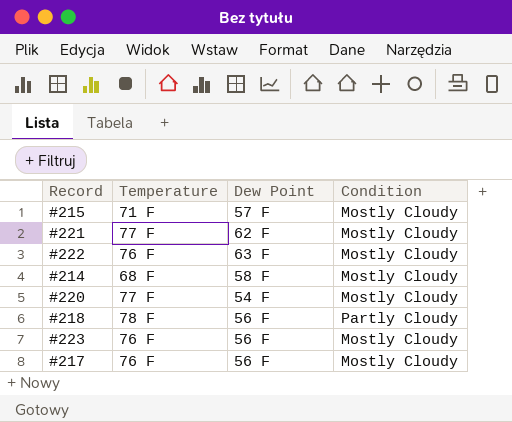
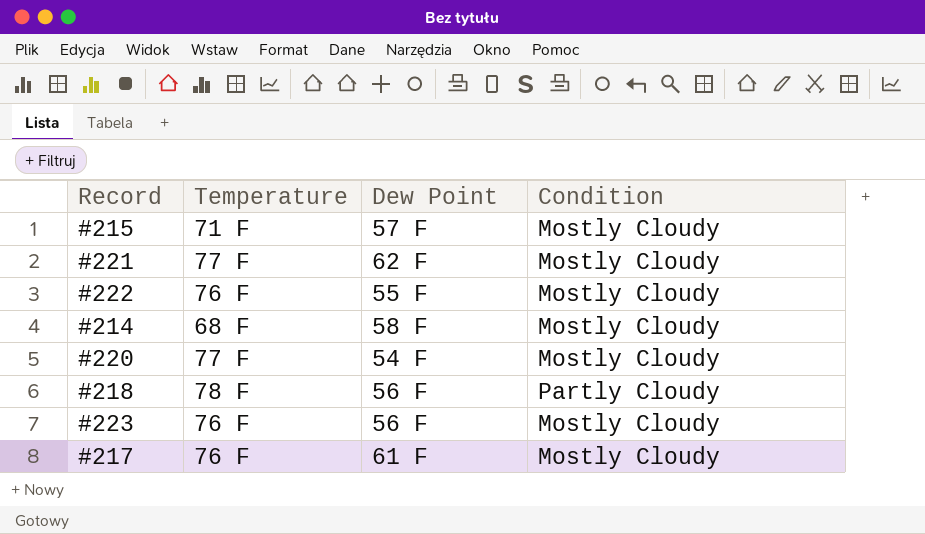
#222 | Dew Point: 63 F -> 55 F
#217 | Dew Point: 56 F -> 61 F

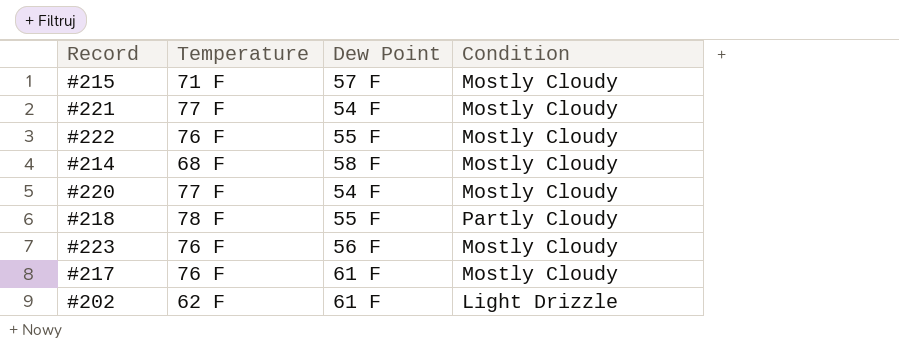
#221 | Dew Point: 62 F -> 54 F
#218 | Dew Point: 56 F -> 55 F
row #202: none -> 62 F | 61 F | Light Drizzle

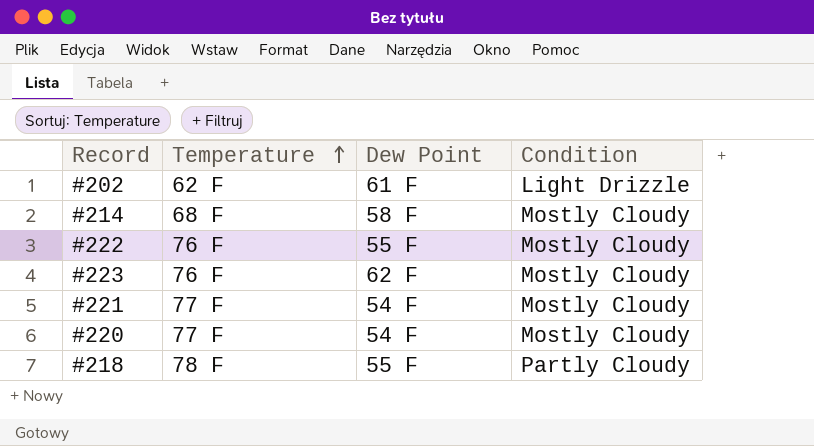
row order: none -> Temperature ascending
row #215: 71 F | 57 F | Mostly Cloudy -> none
row #217: 76 F | 61 F | Mostly Cloudy -> none
#223 | Dew Point: 56 F -> 62 F

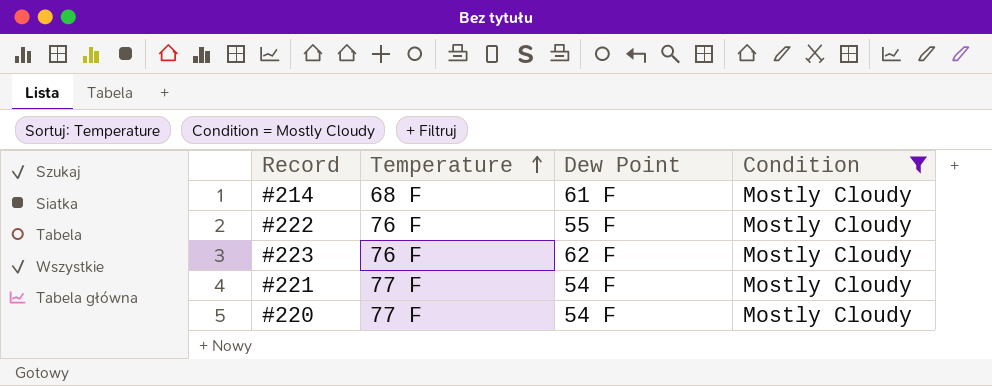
filter: none -> Condition = Mostly Cloudy
#214 | Dew Point: 58 F -> 61 F

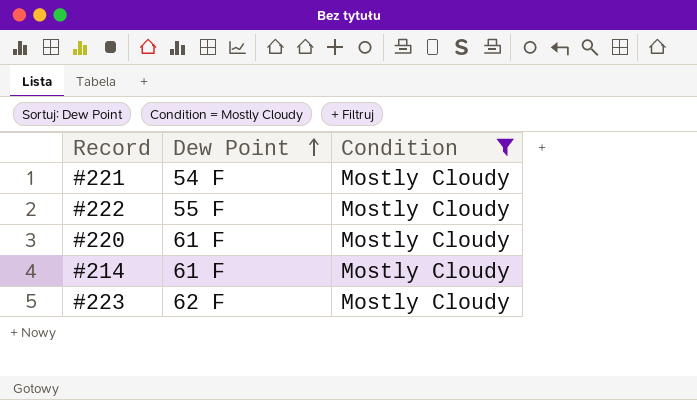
row order: Temperature ascending -> Dew Point ascending
column Temperature | position: 2 -> none
#220 | Dew Point: 54 F -> 61 F

